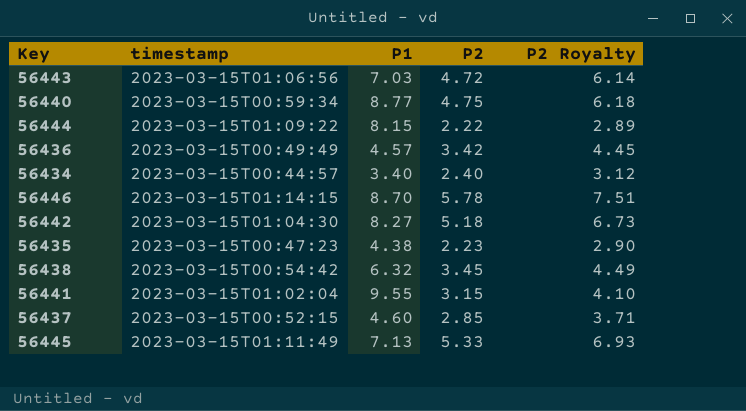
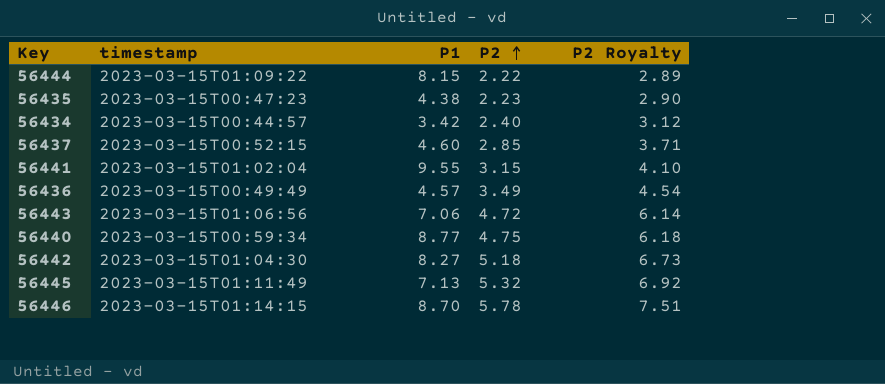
row order: none -> P2 ascending
row 56438: 2023-03-15T00:54:42 | 6.32 | 3.45 | 4.49 -> none
56434 | P1: 3.40 -> 3.42
56436 | P2: 3.42 -> 3.49
56436 | P2 Royalty: 4.45 -> 4.54
56443 | P1: 7.03 -> 7.06
56445 | P2: 5.33 -> 5.32
56445 | P2 Royalty: 6.93 -> 6.92

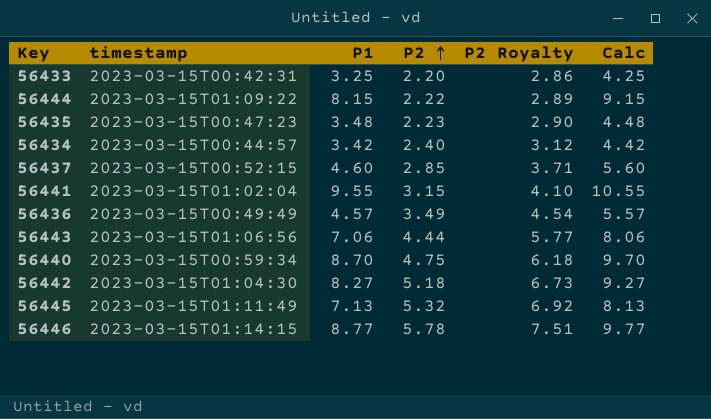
column Calc | formula: none -> [P1] + 1
row 56433: none -> 2023-03-15T00:42:31 | 3.25 | 2.20 | 2.86 | 4.25
56435 | P1: 4.38 -> 3.48
56443 | P2: 4.72 -> 4.44
56443 | P2 Royalty: 6.14 -> 5.77
56440 | P1: 8.77 -> 8.70
56446 | P1: 8.70 -> 8.77

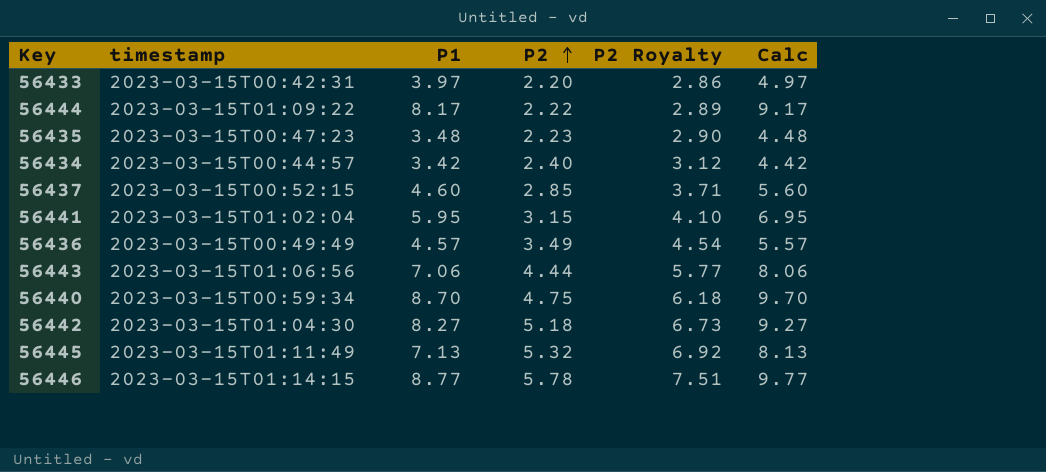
56433 | P1: 3.25 -> 3.97
56433 | Calc: 4.25 -> 4.97
56444 | P1: 8.15 -> 8.17
56444 | Calc: 9.15 -> 9.17
56441 | P1: 9.55 -> 5.95
56441 | Calc: 10.55 -> 6.95

